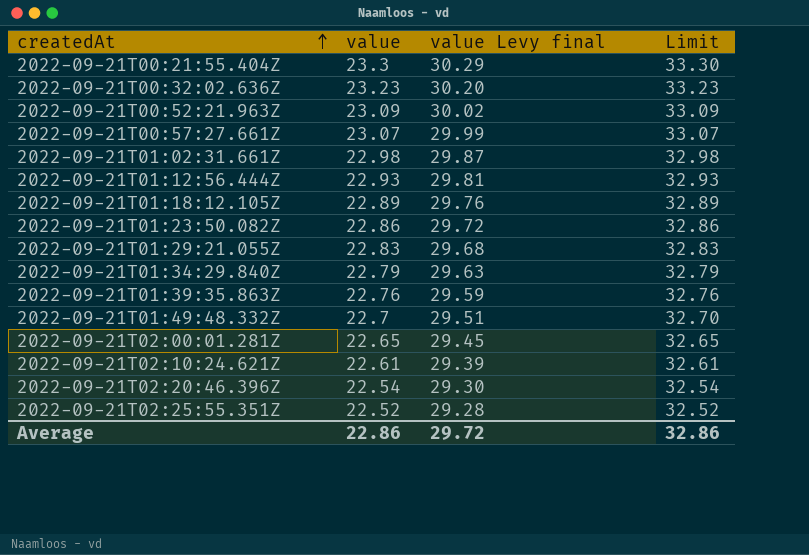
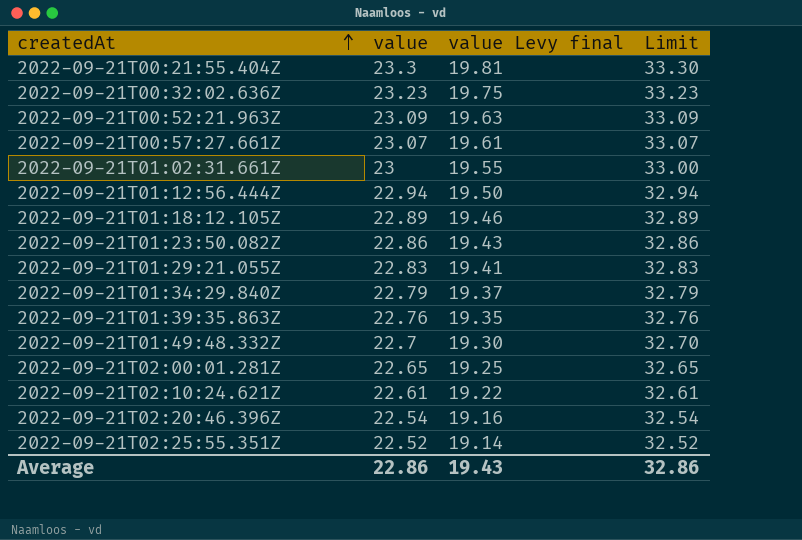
column value Levy final | formula: [value] * 1.3 -> [value] * 0.85
2022-09-21T01:02:31.661Z | value: 22.98 -> 23
2022-09-21T01:02:31.661Z | Limit: 32.98 -> 33.00
2022-09-21T01:12:56.444Z | value: 22.93 -> 22.94
2022-09-21T01:12:56.444Z | Limit: 32.93 -> 32.94
Average | value Levy final: 29.72 -> 19.43

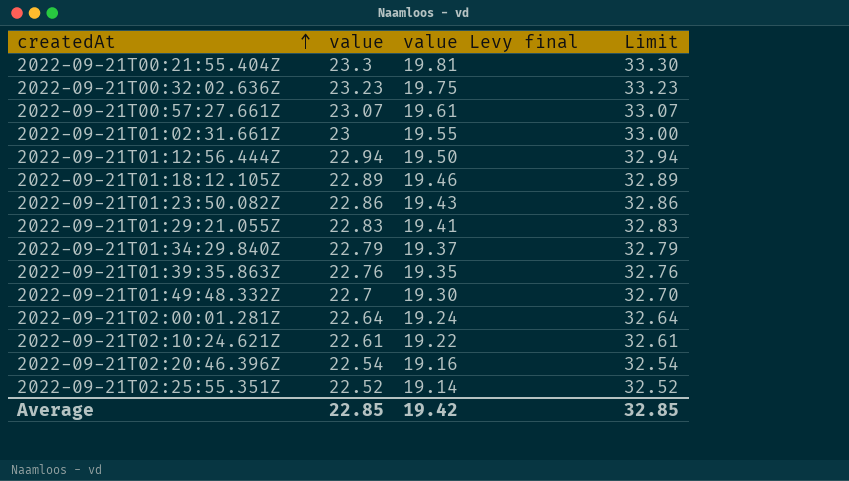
row 2022-09-21T00:52:21.963Z: 23.09 | 19.63 | 33.09 -> none
2022-09-21T02:00:01.281Z | value: 22.65 -> 22.64
2022-09-21T02:00:01.281Z | value Levy final: 19.25 -> 19.24
2022-09-21T02:00:01.281Z | Limit: 32.65 -> 32.64
Average | value: 22.86 -> 22.85
Average | value Levy final: 19.43 -> 19.42
Average | Limit: 32.86 -> 32.85

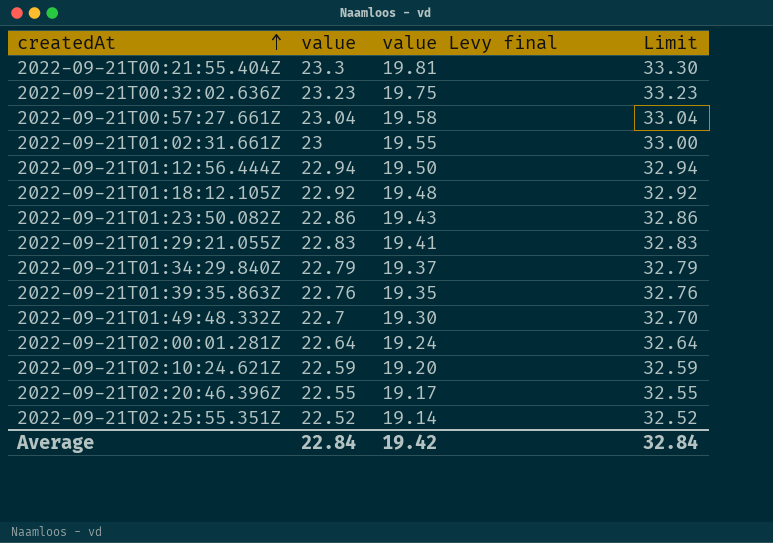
2022-09-21T00:57:27.661Z | value: 23.07 -> 23.04
2022-09-21T00:57:27.661Z | value Levy final: 19.61 -> 19.58
2022-09-21T00:57:27.661Z | Limit: 33.07 -> 33.04
2022-09-21T01:18:12.105Z | value: 22.89 -> 22.92
2022-09-21T01:18:12.105Z | value Levy final: 19.46 -> 19.48
2022-09-21T01:18:12.105Z | Limit: 32.89 -> 32.92
2022-09-21T02:10:24.621Z | value: 22.61 -> 22.59
2022-09-21T02:10:24.621Z | value Levy final: 19.22 -> 19.20
2022-09-21T02:10:24.621Z | Limit: 32.61 -> 32.59
2022-09-21T02:20:46.396Z | value: 22.54 -> 22.55
2022-09-21T02:20:46.396Z | value Levy final: 19.16 -> 19.17
2022-09-21T02:20:46.396Z | Limit: 32.54 -> 32.55
Average | value: 22.85 -> 22.84
Average | Limit: 32.85 -> 32.84

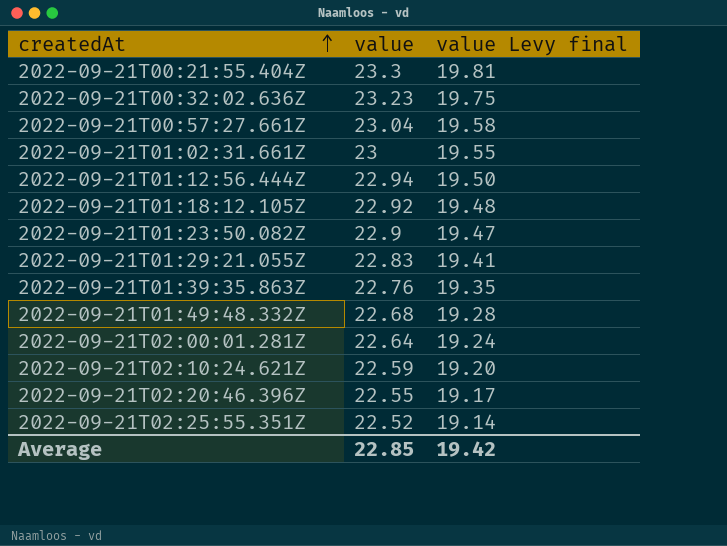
column Limit | formula: [value] + 10 -> none
row 2022-09-21T01:34:29.840Z: 22.79 | 19.37 | 32.79 -> none
2022-09-21T01:23:50.082Z | value: 22.86 -> 22.9
2022-09-21T01:23:50.082Z | value Levy final: 19.43 -> 19.47
2022-09-21T01:49:48.332Z | value: 22.7 -> 22.68
2022-09-21T01:49:48.332Z | value Levy final: 19.30 -> 19.28
Average | value: 22.84 -> 22.85

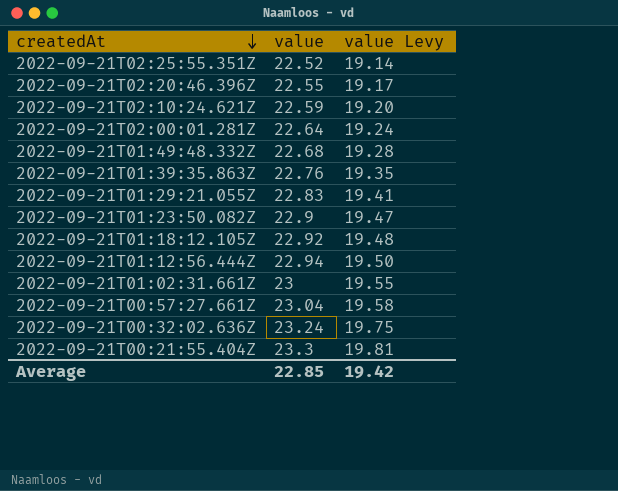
row order: createdAt ascending -> createdAt descending
column name: value Levy final -> value Levy
2022-09-21T00:32:02.636Z | value: 23.23 -> 23.24

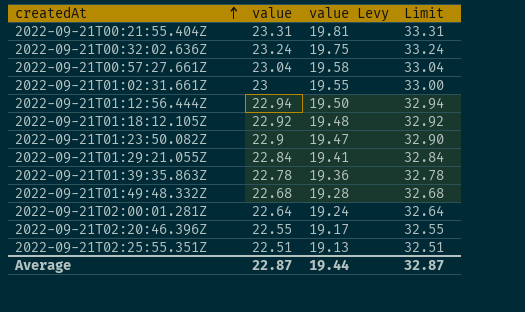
row order: createdAt descending -> createdAt ascending
column Limit | formula: none -> [value] + 10
row 2022-09-21T02:10:24.621Z: 22.59 | 19.20 -> none
2022-09-21T00:21:55.404Z | value: 23.3 -> 23.31
2022-09-21T01:29:21.055Z | value: 22.83 -> 22.84
2022-09-21T01:39:35.863Z | value: 22.76 -> 22.78
2022-09-21T01:39:35.863Z | value Levy: 19.35 -> 19.36
2022-09-21T02:25:55.351Z | value: 22.52 -> 22.51
2022-09-21T02:25:55.351Z | value Levy: 19.14 -> 19.13
Average | value: 22.85 -> 22.87
Average | value Levy: 19.42 -> 19.44

